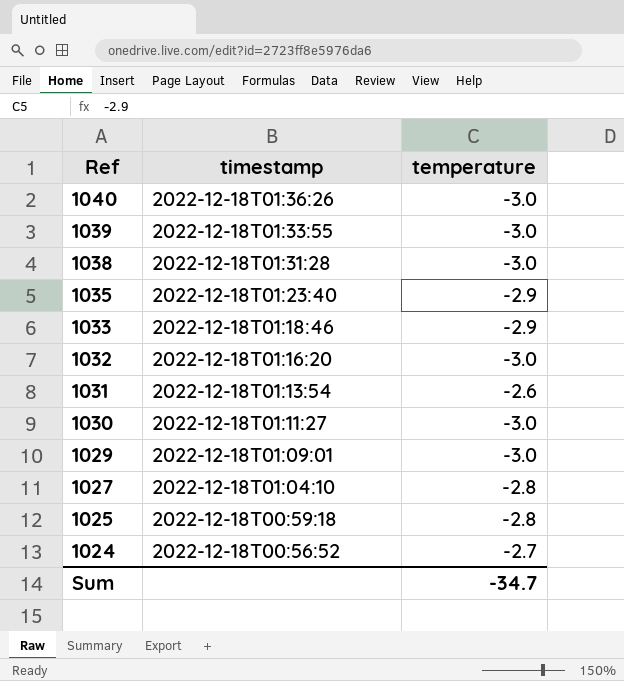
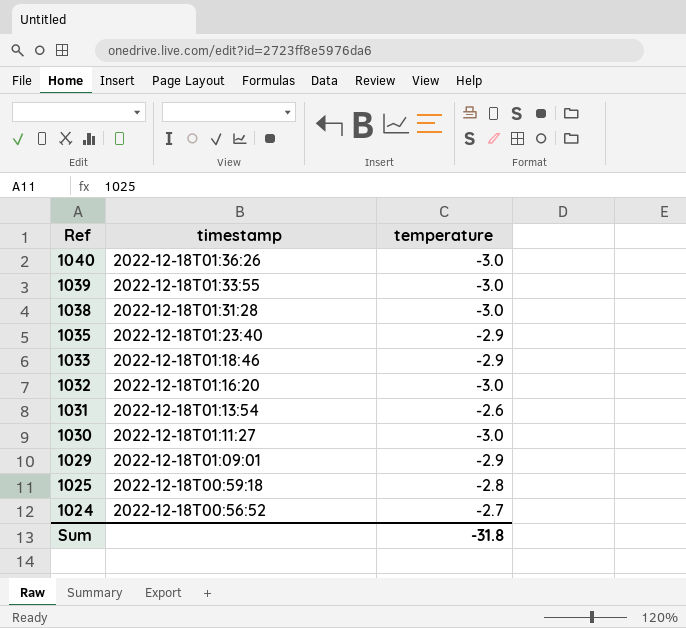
row 1027: 2022-12-18T01:04:10 | -2.8 -> none
1029 | temperature: -3.0 -> -2.9
Sum | temperature: -34.7 -> -31.8

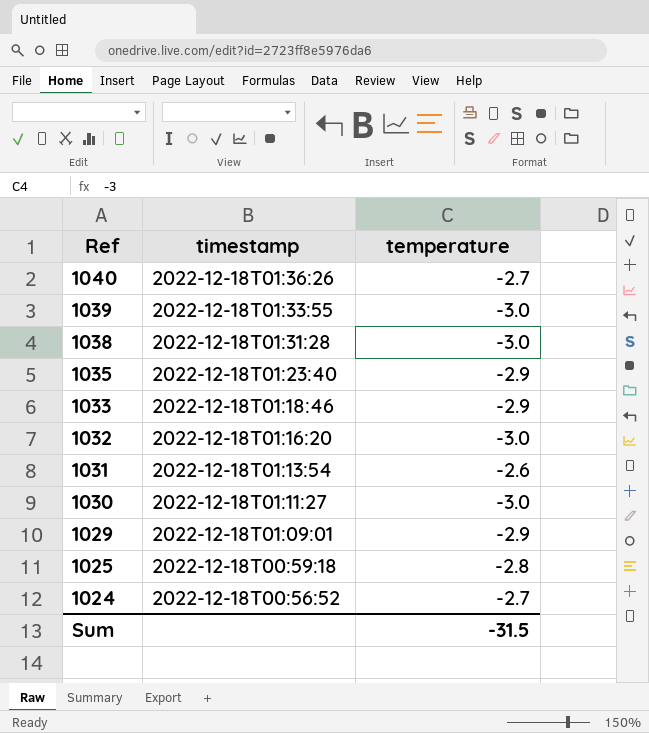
1040 | temperature: -3.0 -> -2.7
Sum | temperature: -31.8 -> -31.5

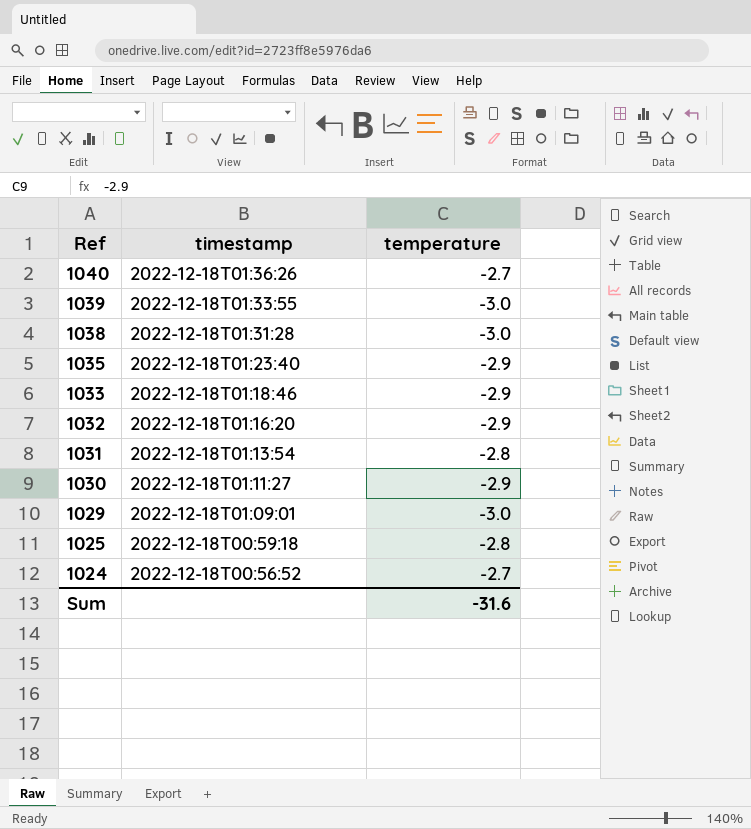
1032 | temperature: -3.0 -> -2.9
1031 | temperature: -2.6 -> -2.8
1030 | temperature: -3.0 -> -2.9
1029 | temperature: -2.9 -> -3.0
Sum | temperature: -31.5 -> -31.6

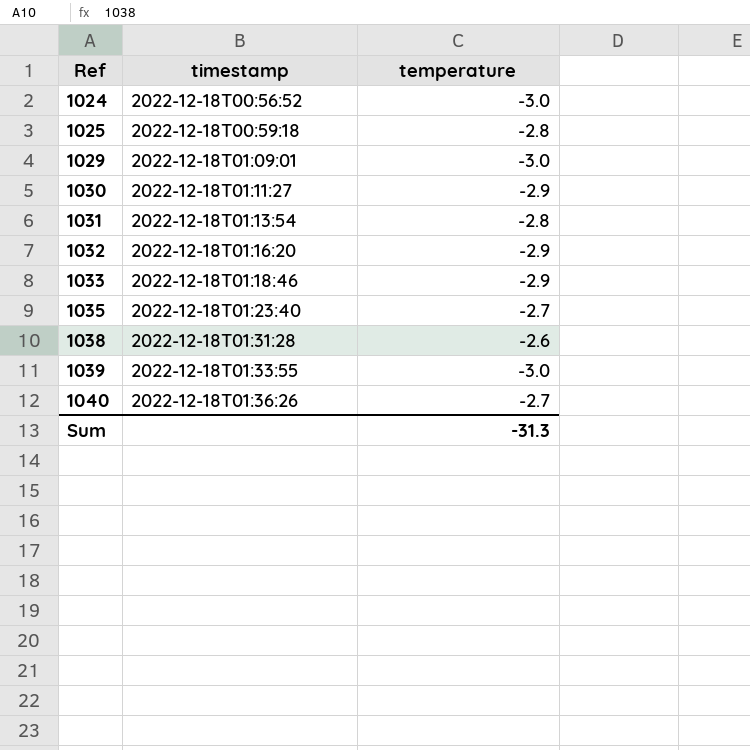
row order: Ref descending -> Ref ascending
1024 | temperature: -2.7 -> -3.0
1035 | temperature: -2.9 -> -2.7
1038 | temperature: -3.0 -> -2.6
Sum | temperature: -31.6 -> -31.3

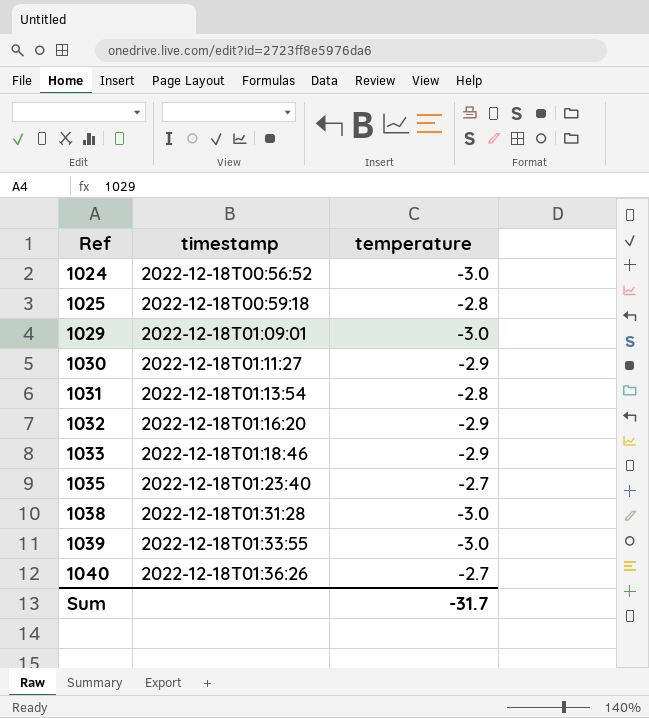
1038 | temperature: -2.6 -> -3.0
Sum | temperature: -31.3 -> -31.7

